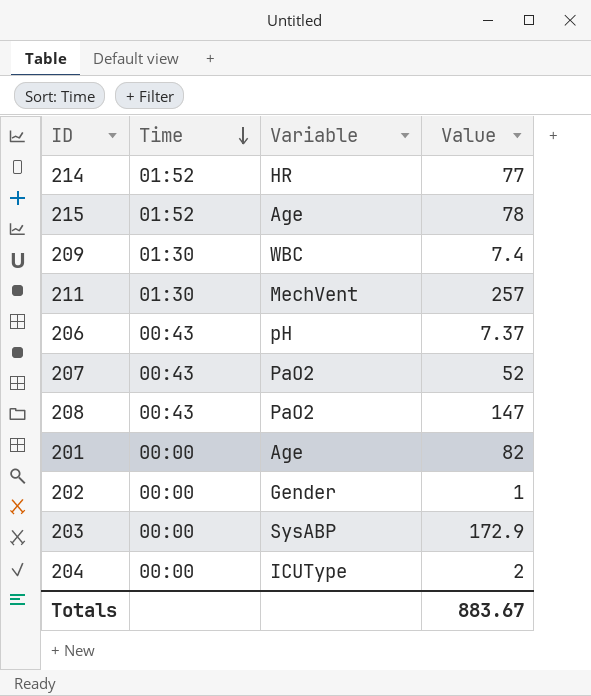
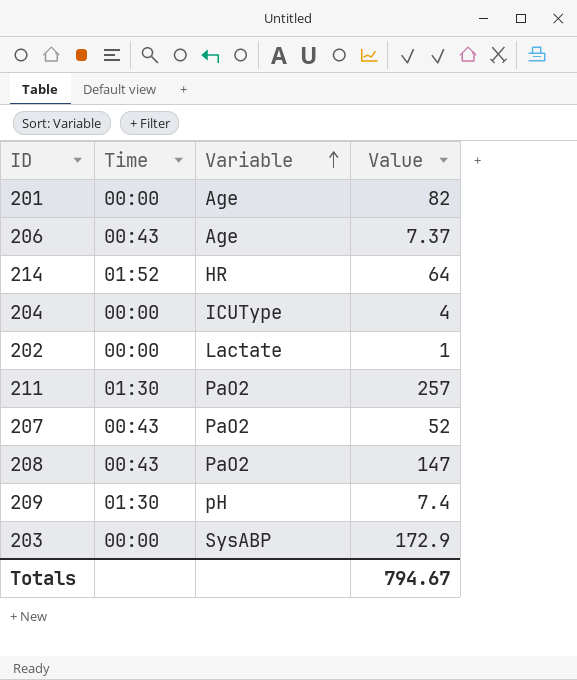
row order: Time descending -> Variable ascending
row 215: 01:52 | Age | 78 -> none
206 | Variable: pH -> Age
214 | Value: 77 -> 64
204 | Value: 2 -> 4
202 | Variable: Gender -> Lactate
211 | Variable: MechVent -> PaO2
209 | Variable: WBC -> pH
Totals | Value: 883.67 -> 794.67

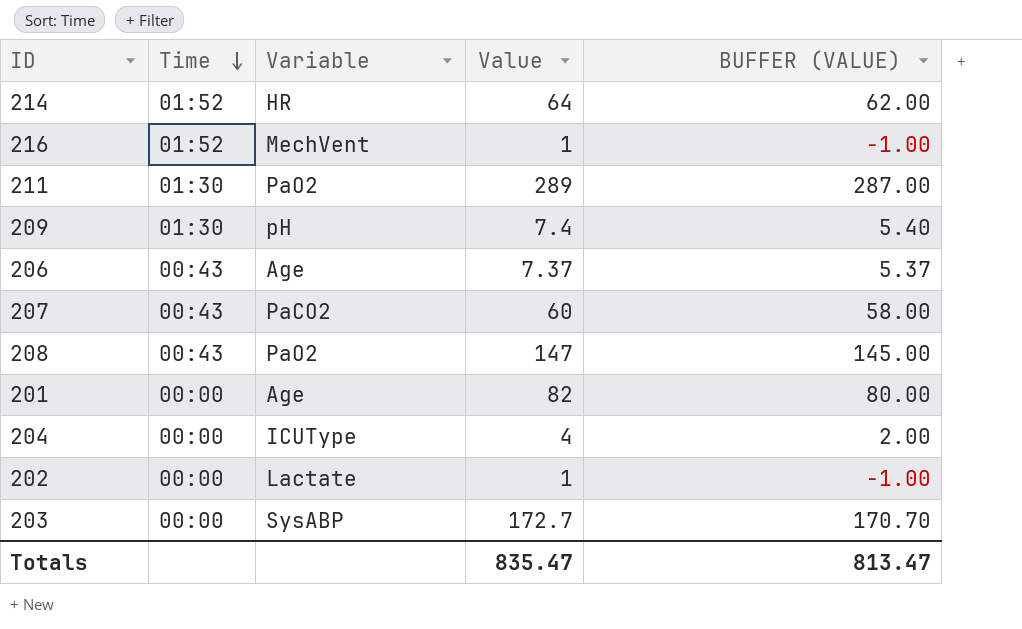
row order: Variable ascending -> Time descending
column BUFFER (VALUE) | formula: none -> [Value] - 2
row 216: none -> 01:52 | MechVent | 1 | -1.00
211 | Value: 257 -> 289
207 | Variable: PaO2 -> PaCO2
207 | Value: 52 -> 60
203 | Value: 172.9 -> 172.7
Totals | Value: 794.67 -> 835.47

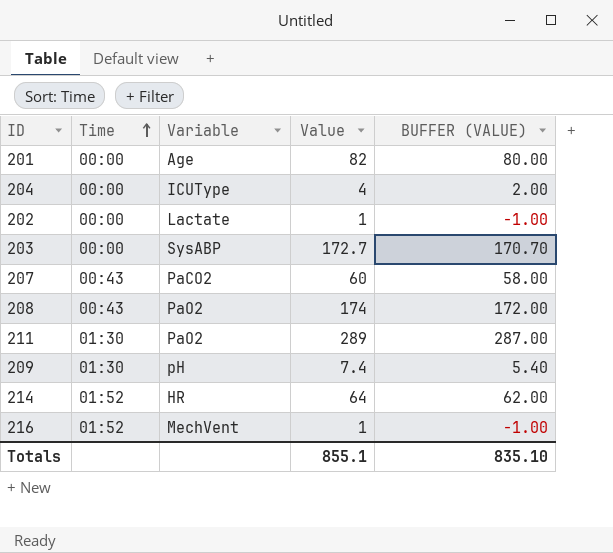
row order: Time descending -> Time ascending
row 206: 00:43 | Age | 7.37 | 5.37 -> none
208 | Value: 147 -> 174
208 | BUFFER (VALUE): 145.00 -> 172.00
Totals | Value: 835.47 -> 855.1
Totals | BUFFER (VALUE): 813.47 -> 835.10

